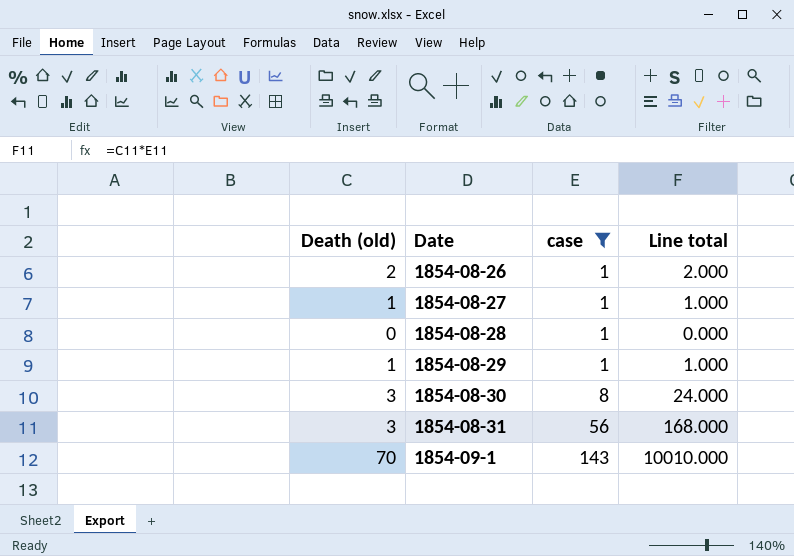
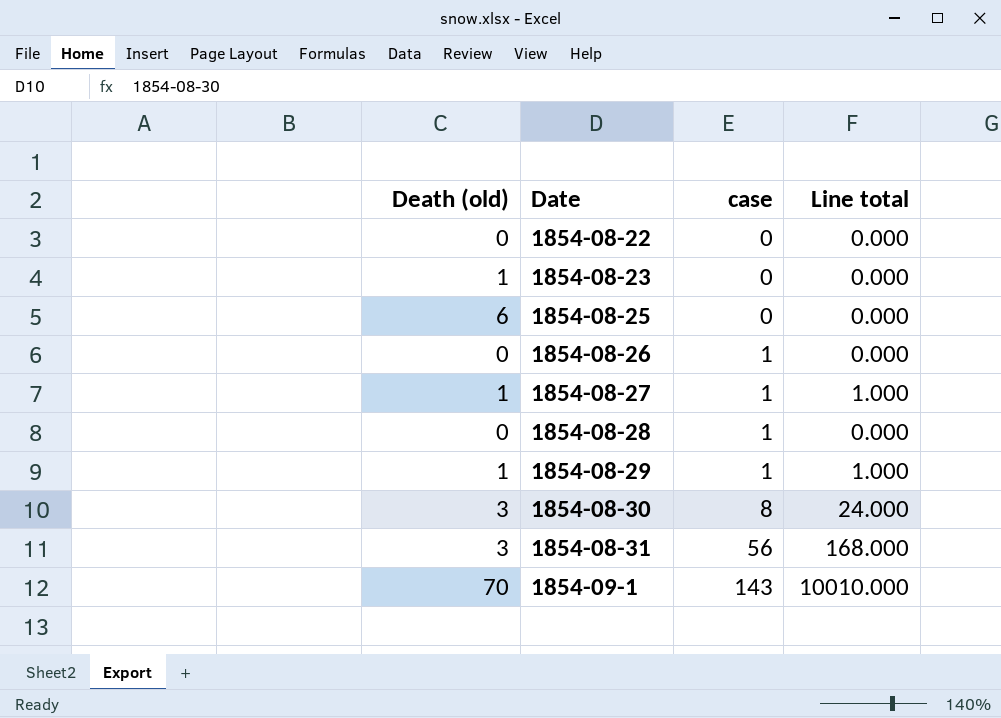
filter: case != 0 -> none
1854-08-26 | Death (old): 2 -> 0
1854-08-26 | Line total: 2.000 -> 0.000

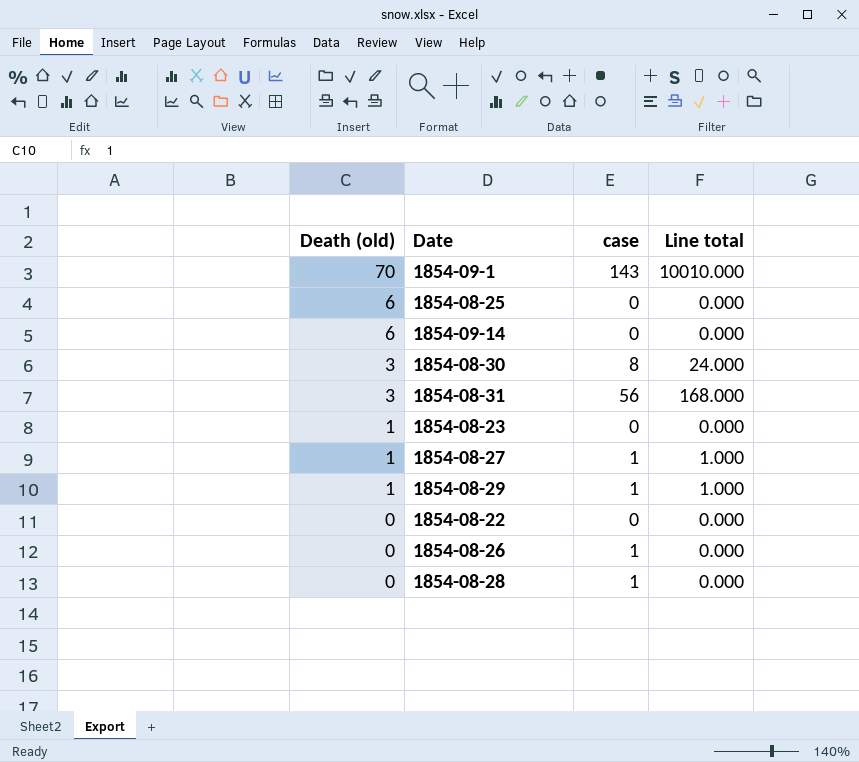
row order: Date ascending -> Death (old) descending
row 1854-09-14: none -> 6 | 0 | 0.000

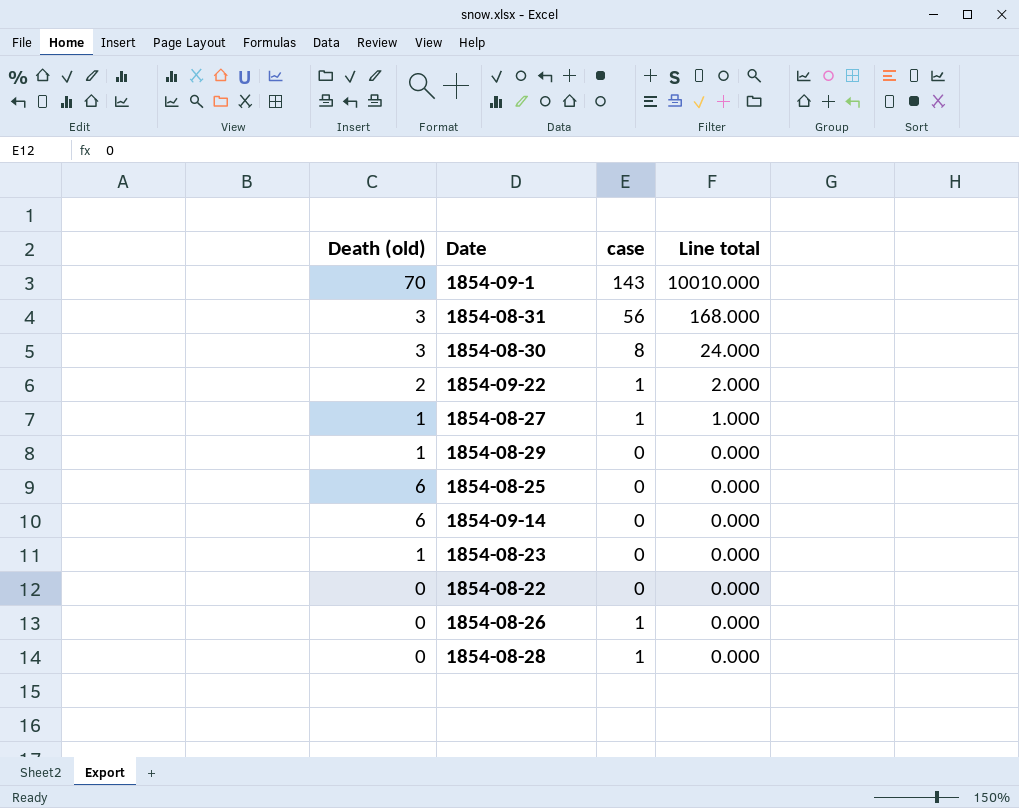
row order: Death (old) descending -> Line total descending
row 1854-09-22: none -> 2 | 1 | 2.000
1854-08-29 | case: 1 -> 0
1854-08-29 | Line total: 1.000 -> 0.000

